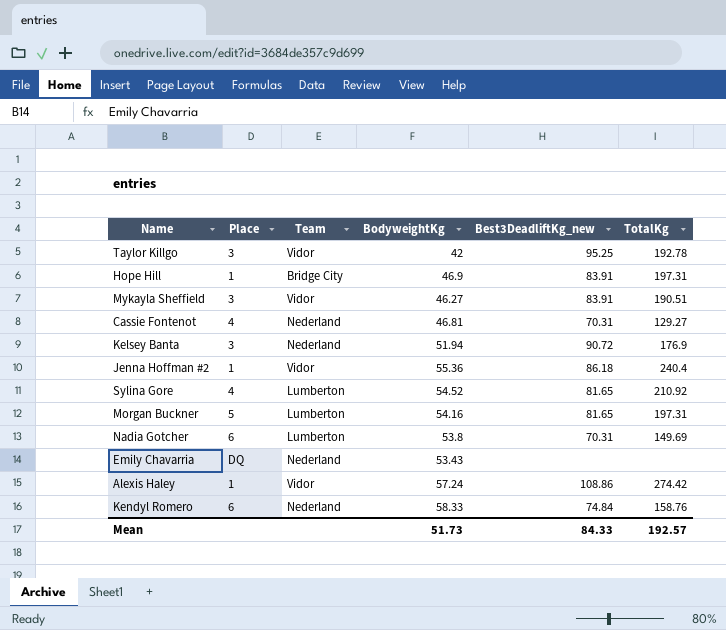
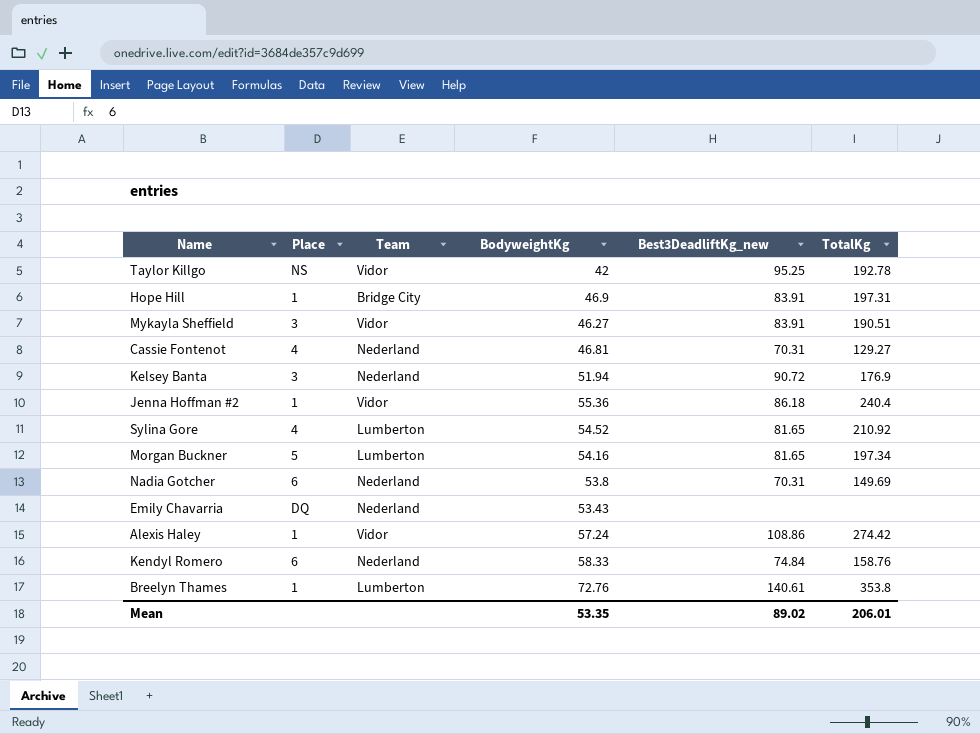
Taylor Killgo | Place: 3 -> NS
Morgan Buckner | TotalKg: 197.31 -> 197.34
Nadia Gotcher | Team: Lumberton -> Nederland
row Breelyn Thames: none -> 1 | Lumberton | 72.76 | 140.61 | 353.8
Mean | BodyweightKg: 51.73 -> 53.35
Mean | Best3DeadliftKg_new: 84.33 -> 89.02
Mean | TotalKg: 192.57 -> 206.01

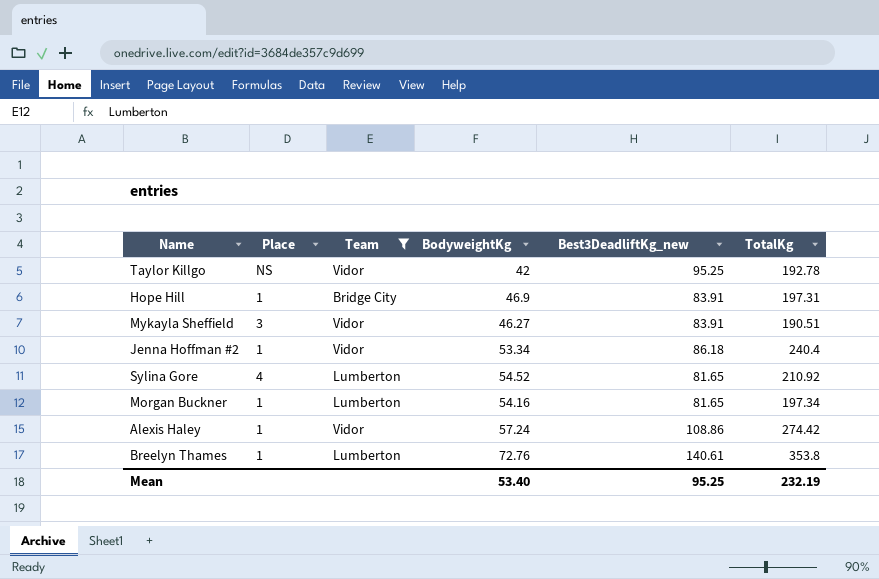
filter: none -> Team != Nederland
Jenna Hoffman #2 | BodyweightKg: 55.36 -> 53.34
Morgan Buckner | Place: 5 -> 1
Mean | BodyweightKg: 53.35 -> 53.40
Mean | Best3DeadliftKg_new: 89.02 -> 95.25
Mean | TotalKg: 206.01 -> 232.19

